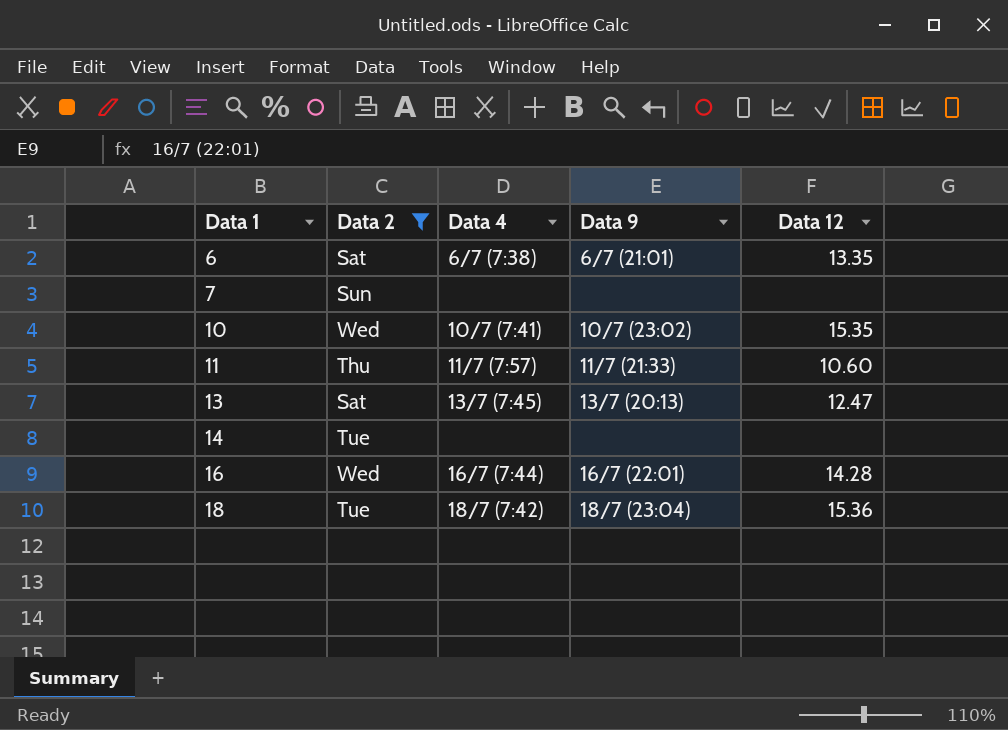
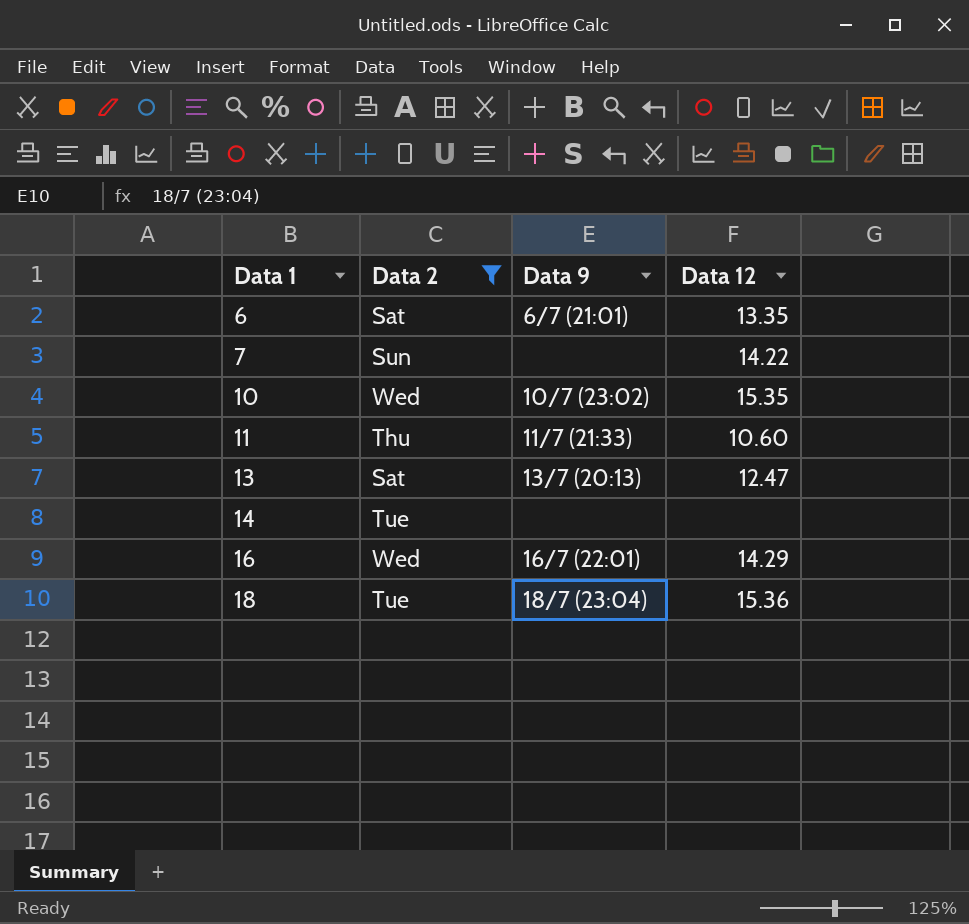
column Data 4 | position: 3 -> none
7 | Data 12: none -> 14.22
16 | Data 12: 14.28 -> 14.29

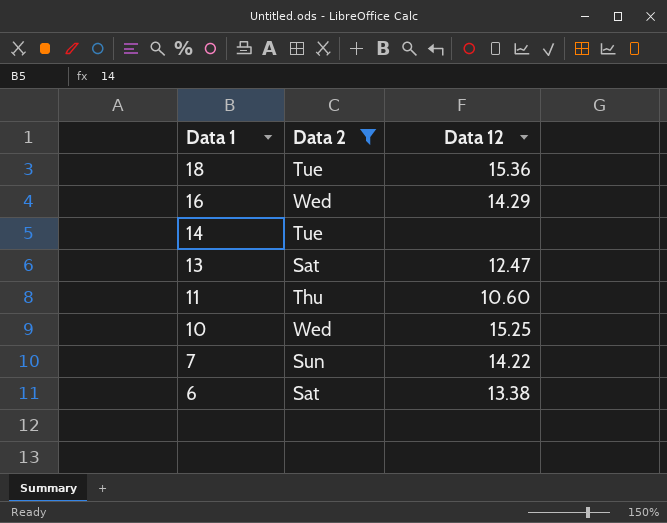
row order: Data 1 ascending -> Data 1 descending
column Data 9 | position: 3 -> none
10 | Data 12: 15.35 -> 15.25
6 | Data 12: 13.35 -> 13.38

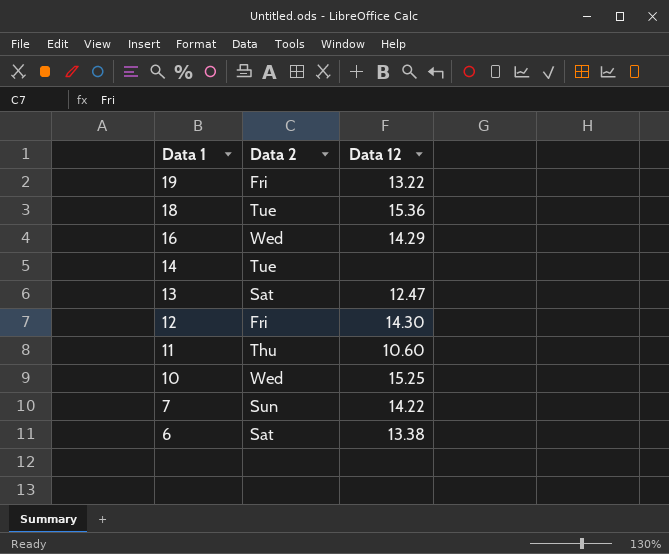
filter: Data 2 != Fri -> none

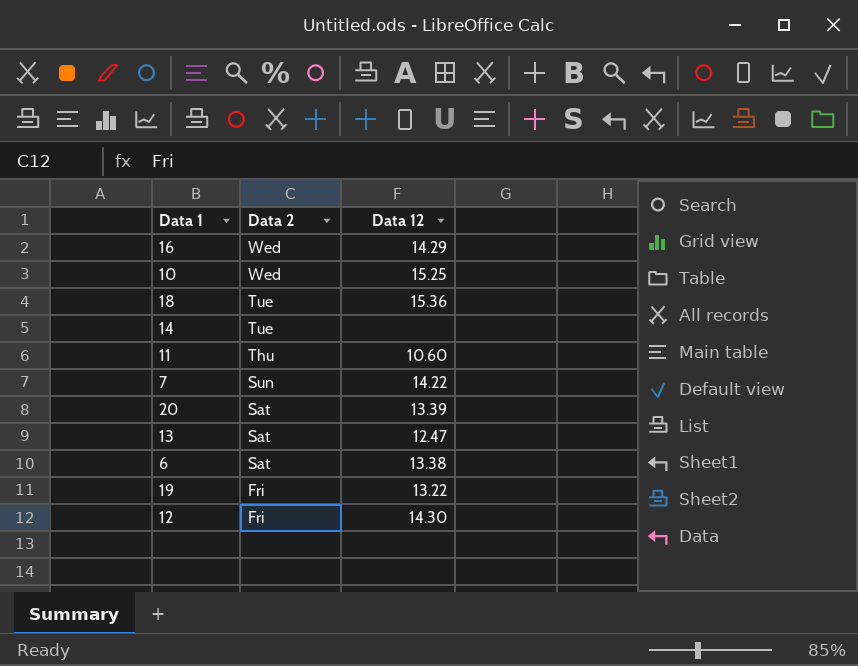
row order: Data 1 descending -> Data 2 descending
row 20: none -> Sat | 13.39

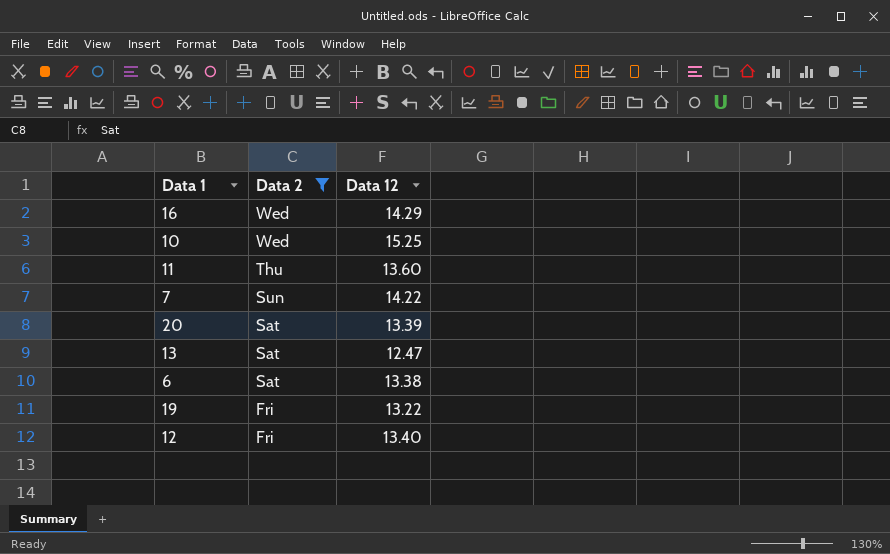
filter: none -> Data 2 != Tue
11 | Data 12: 10.60 -> 13.60
12 | Data 12: 14.30 -> 13.40

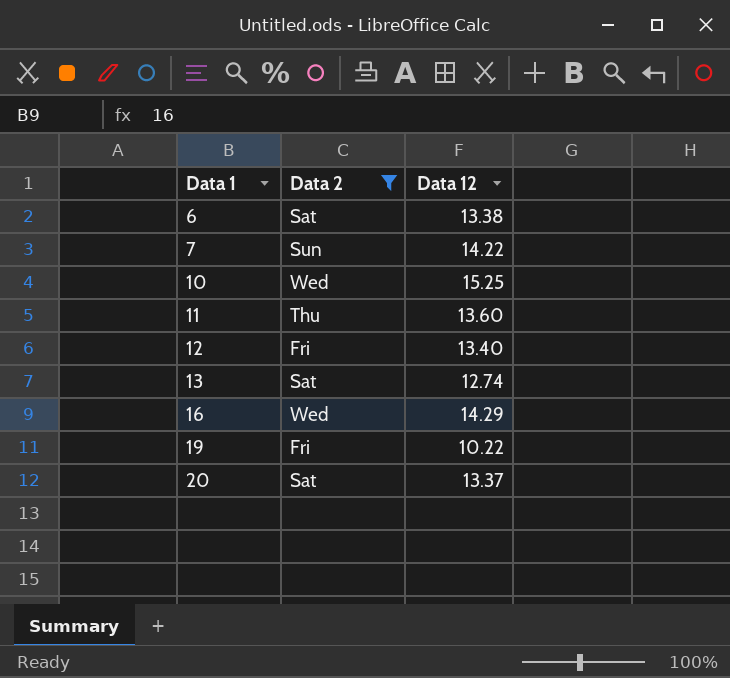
row order: Data 2 descending -> Data 1 ascending
13 | Data 12: 12.47 -> 12.74
19 | Data 12: 13.22 -> 10.22
20 | Data 12: 13.39 -> 13.37

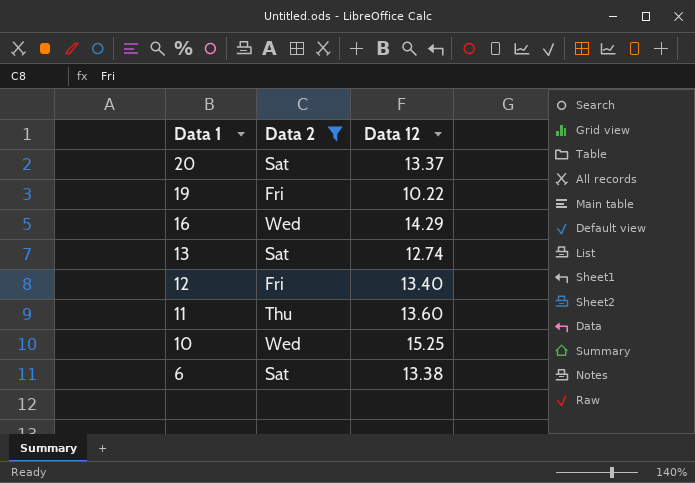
row order: Data 1 ascending -> Data 1 descending
row 7: Sun | 14.22 -> none

